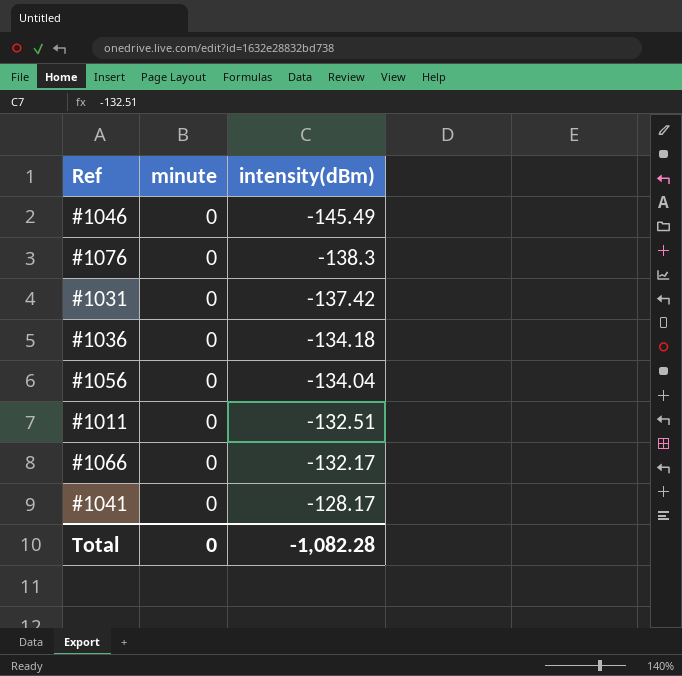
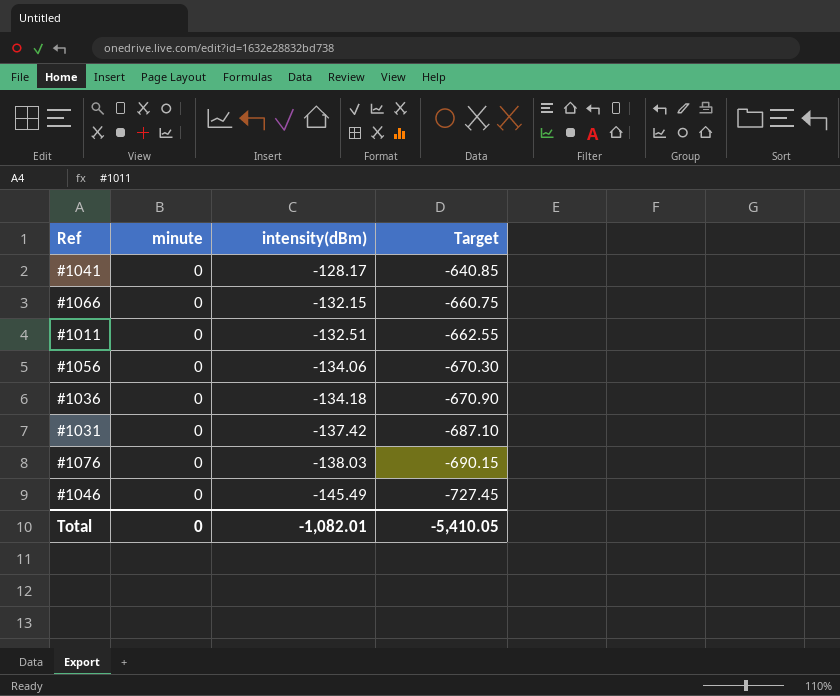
row order: intensity(dBm) ascending -> intensity(dBm) descending
column Target | formula: none -> [intensity(dBm)] * 5
#1066 | intensity(dBm): -132.17 -> -132.15
#1056 | intensity(dBm): -134.04 -> -134.06
#1076 | intensity(dBm): -138.3 -> -138.03
Total | intensity(dBm): -1,082.28 -> -1,082.01

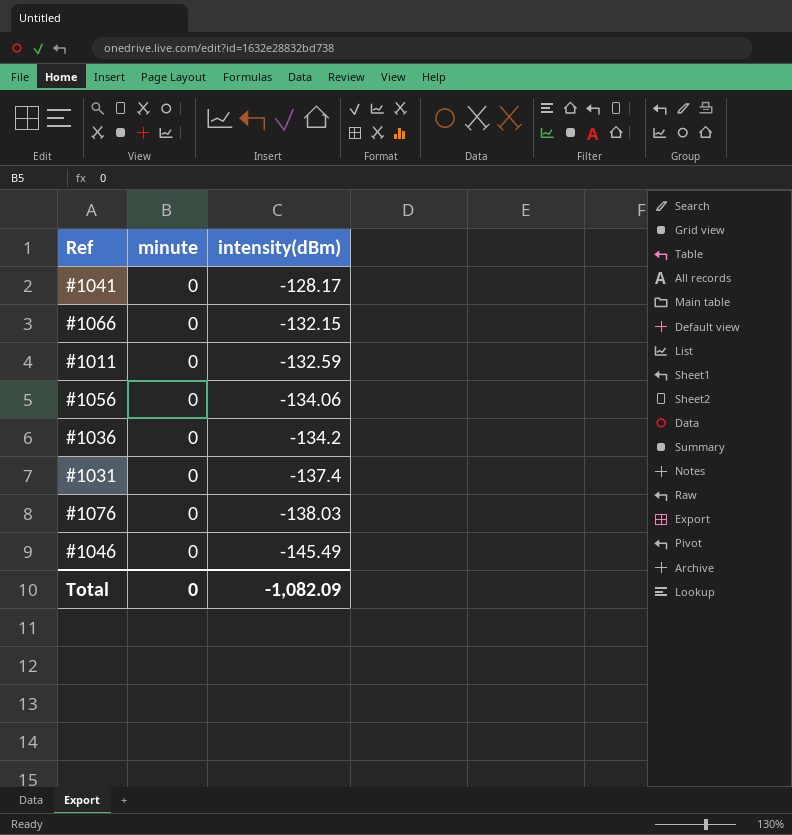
column Target | formula: [intensity(dBm)] * 5 -> none
#1011 | intensity(dBm): -132.51 -> -132.59
#1036 | intensity(dBm): -134.18 -> -134.2
#1031 | intensity(dBm): -137.42 -> -137.4
Total | intensity(dBm): -1,082.01 -> -1,082.09

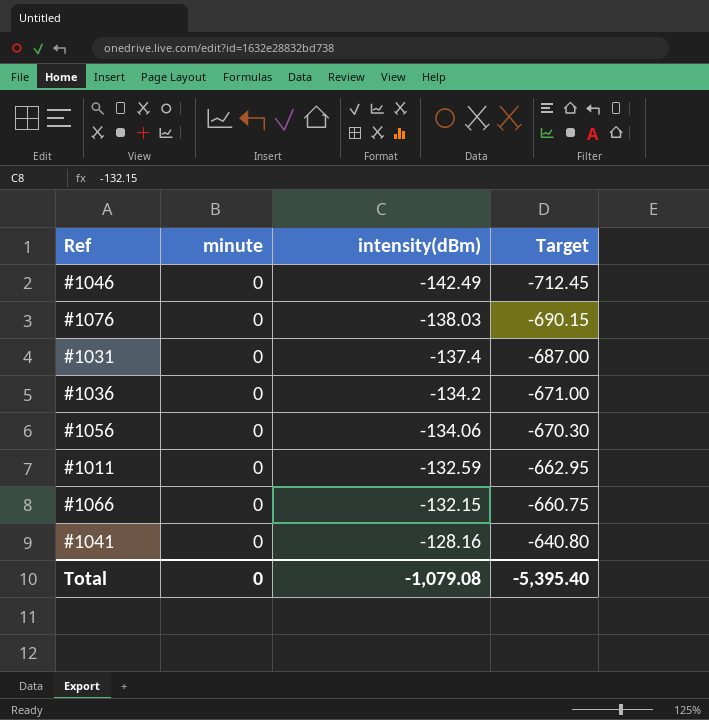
row order: intensity(dBm) descending -> intensity(dBm) ascending
column Target | formula: none -> [intensity(dBm)] * 5
#1046 | intensity(dBm): -145.49 -> -142.49
#1041 | intensity(dBm): -128.17 -> -128.16
Total | intensity(dBm): -1,082.09 -> -1,079.08

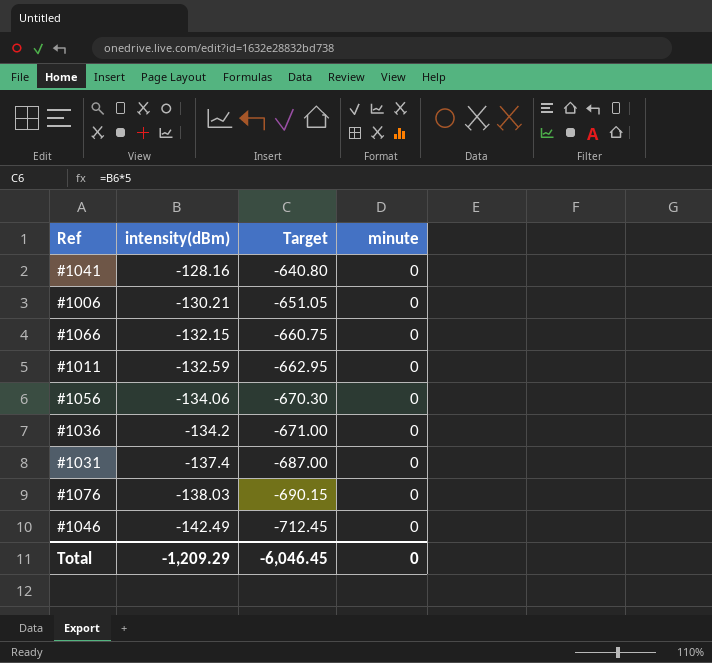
row order: intensity(dBm) ascending -> intensity(dBm) descending
column minute | position: 2 -> 4
row #1006: none -> -130.21 | -651.05 | 0
Total | intensity(dBm): -1,079.08 -> -1,209.29
Total | Target: -5,395.40 -> -6,046.45

